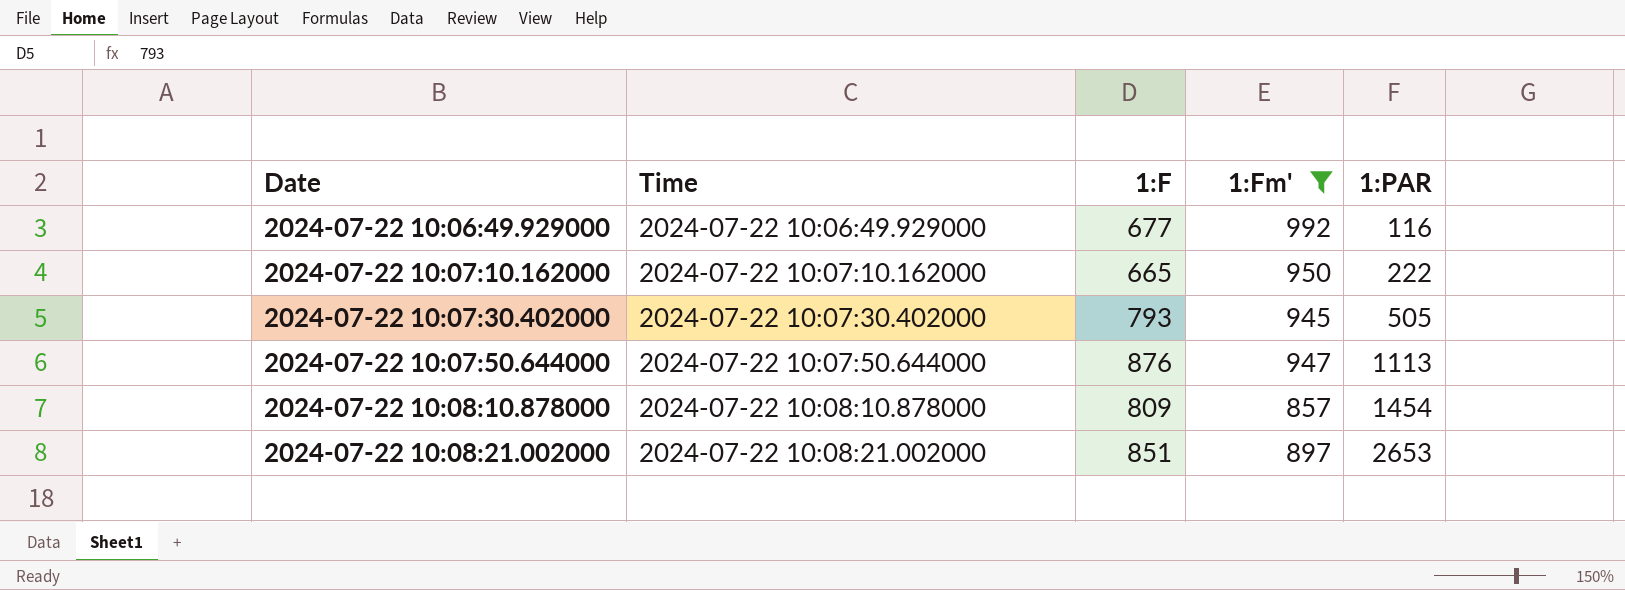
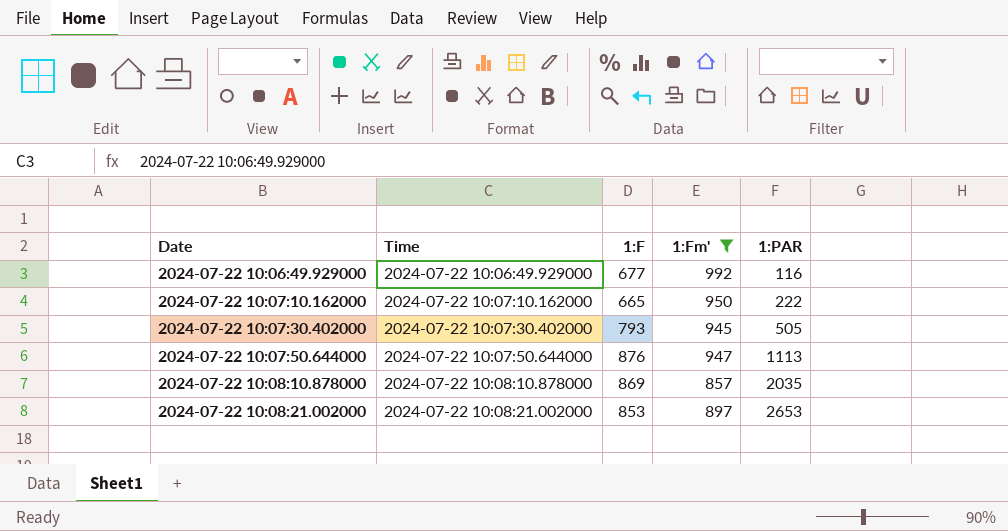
2024-07-22 10:08:10.878000 | 1:F: 809 -> 869
2024-07-22 10:08:10.878000 | 1:PAR: 1454 -> 2035
2024-07-22 10:08:21.002000 | 1:F: 851 -> 853

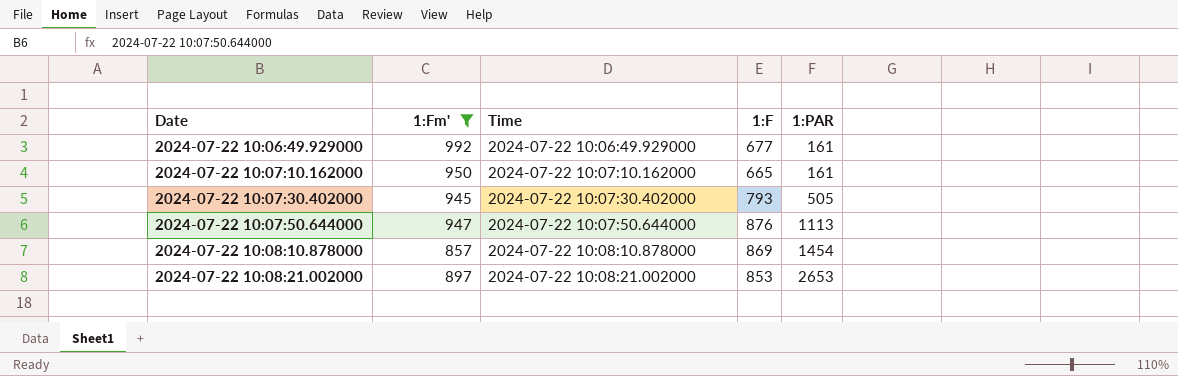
column 1:Fm' | position: 4 -> 2
2024-07-22 10:06:49.929000 | 1:PAR: 116 -> 161
2024-07-22 10:07:10.162000 | 1:PAR: 222 -> 161
2024-07-22 10:08:10.878000 | 1:PAR: 2035 -> 1454

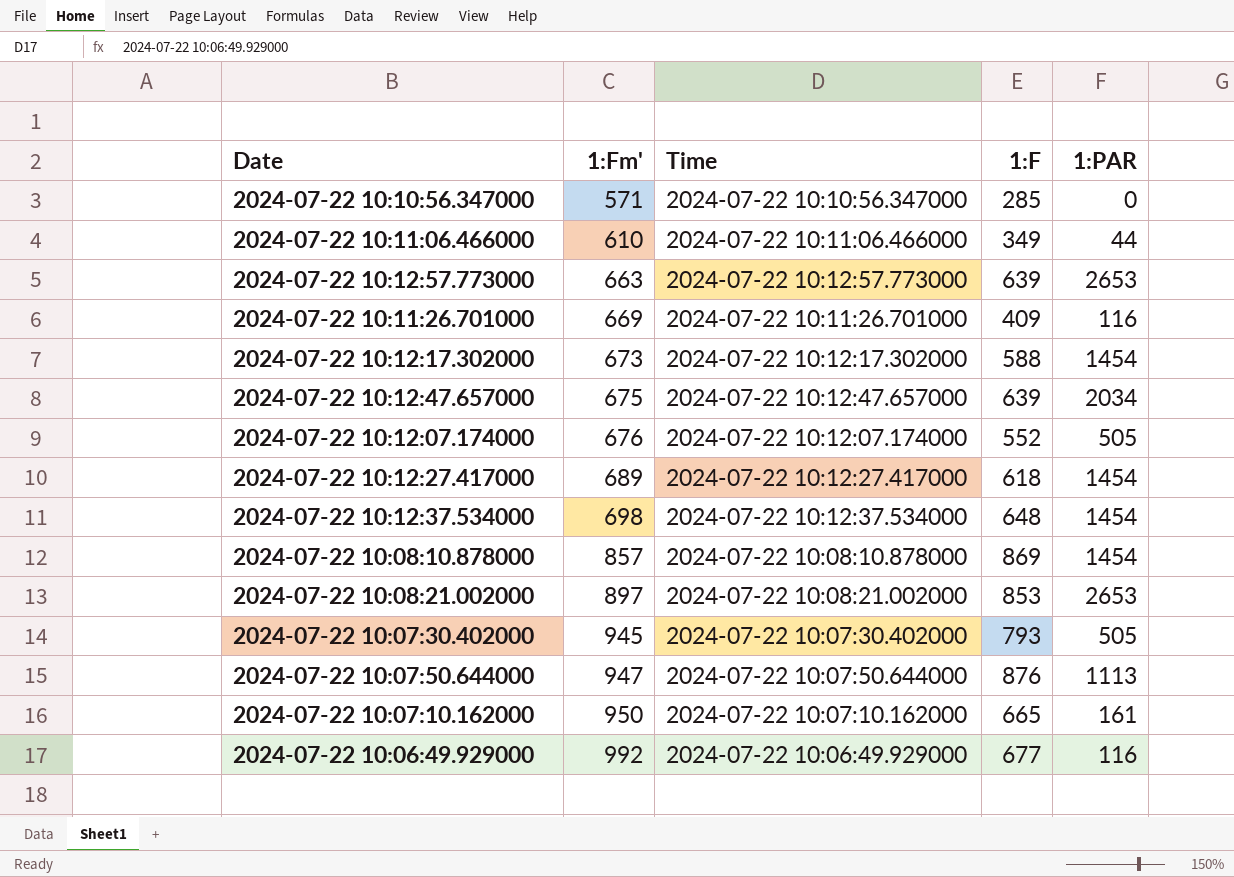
filter: 1:Fm' >= 857 -> none
row order: Date ascending -> 1:Fm' ascending
2024-07-22 10:06:49.929000 | 1:PAR: 161 -> 116

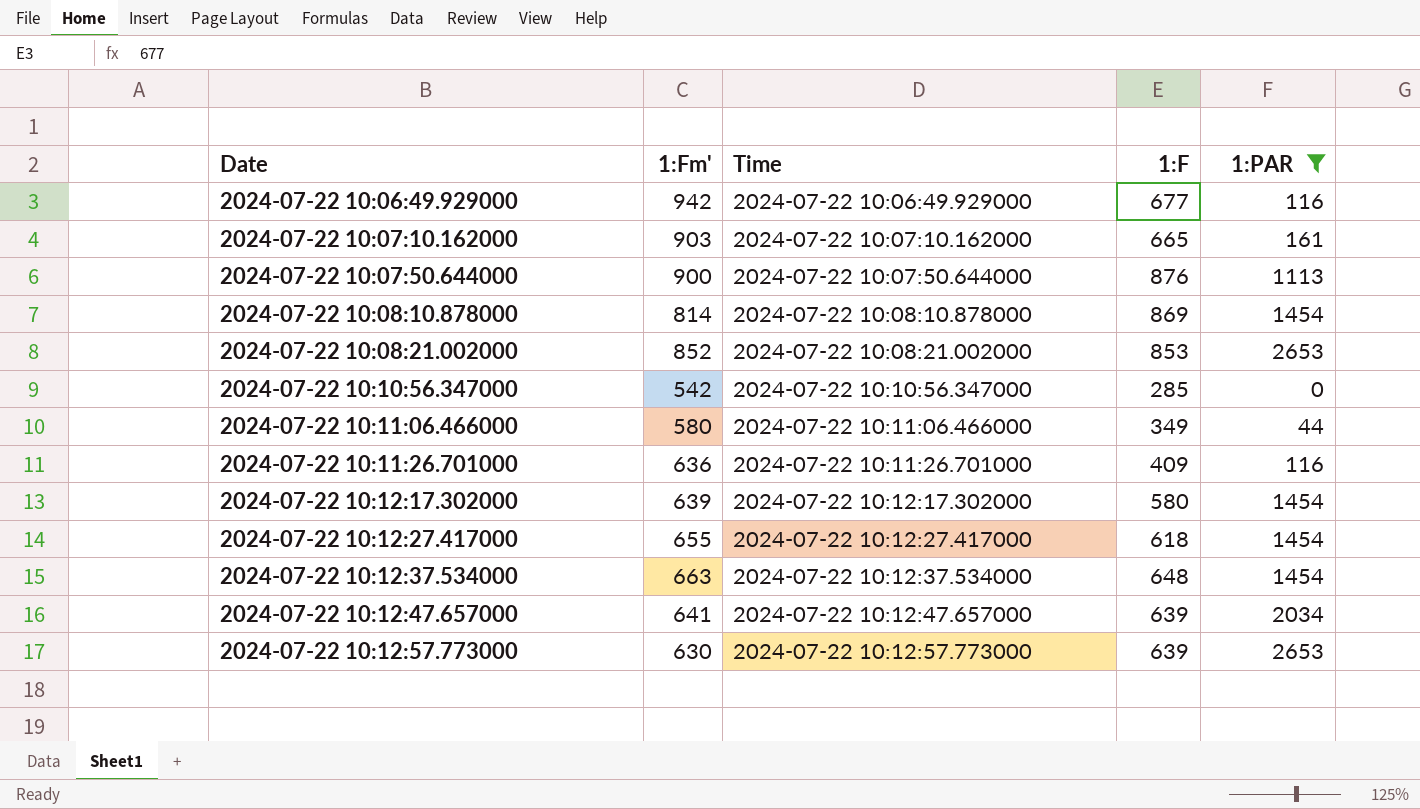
filter: none -> 1:PAR != 505
row order: 1:Fm' ascending -> Date ascending
2024-07-22 10:06:49.929000 | 1:Fm': 992 -> 942
2024-07-22 10:07:10.162000 | 1:Fm': 950 -> 903
2024-07-22 10:07:50.644000 | 1:Fm': 947 -> 900
2024-07-22 10:08:10.878000 | 1:Fm': 857 -> 814
2024-07-22 10:08:21.002000 | 1:Fm': 897 -> 852
2024-07-22 10:10:56.347000 | 1:Fm': 571 -> 542
2024-07-22 10:11:06.466000 | 1:Fm': 610 -> 580
2024-07-22 10:11:26.701000 | 1:Fm': 669 -> 636
2024-07-22 10:12:17.302000 | 1:Fm': 673 -> 639
2024-07-22 10:12:17.302000 | 1:F: 588 -> 580
2024-07-22 10:12:27.417000 | 1:Fm': 689 -> 655
2024-07-22 10:12:37.534000 | 1:Fm': 698 -> 663
2024-07-22 10:12:47.657000 | 1:Fm': 675 -> 641
2024-07-22 10:12:57.773000 | 1:Fm': 663 -> 630

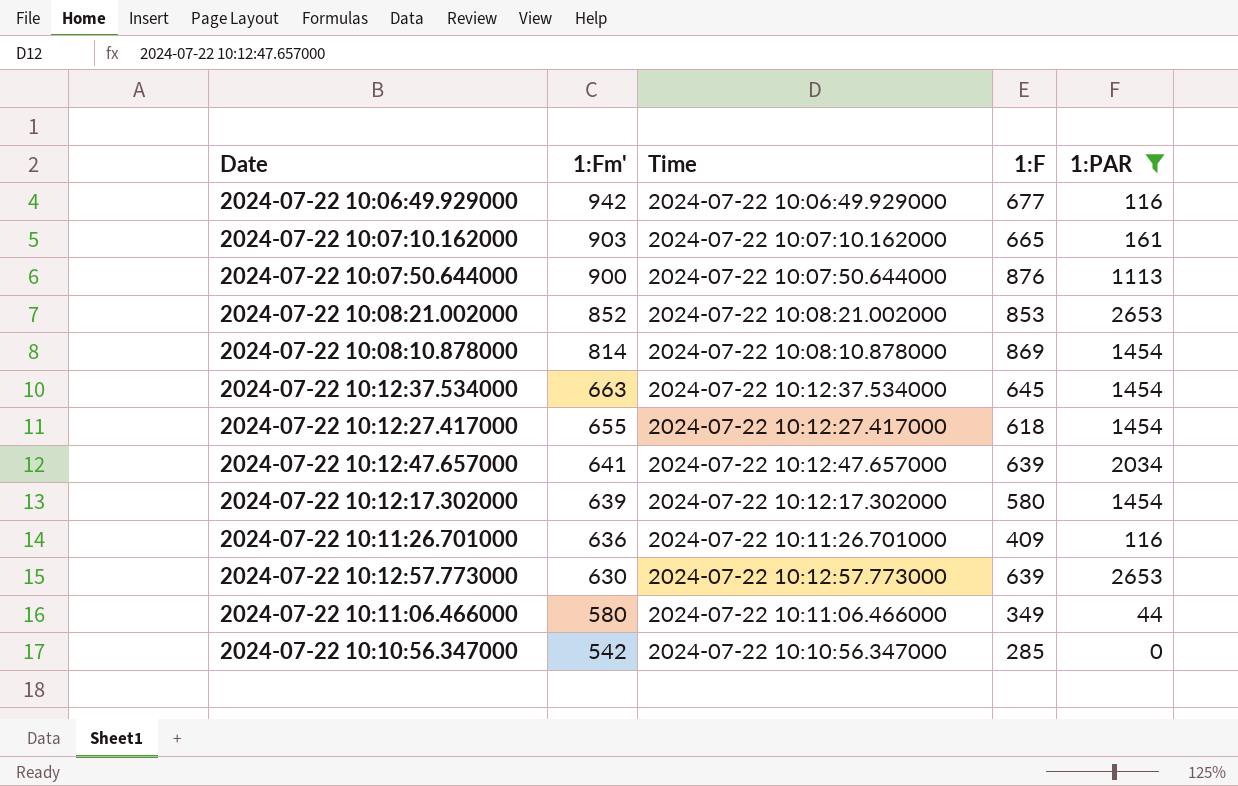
row order: Date ascending -> 1:Fm' descending
2024-07-22 10:12:37.534000 | 1:F: 648 -> 645

